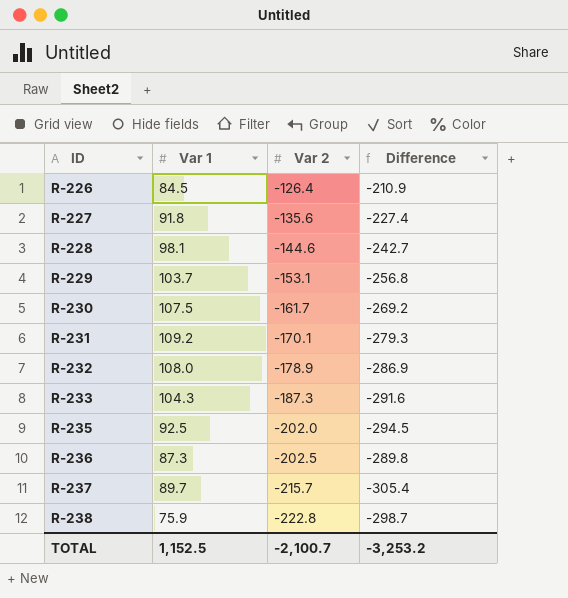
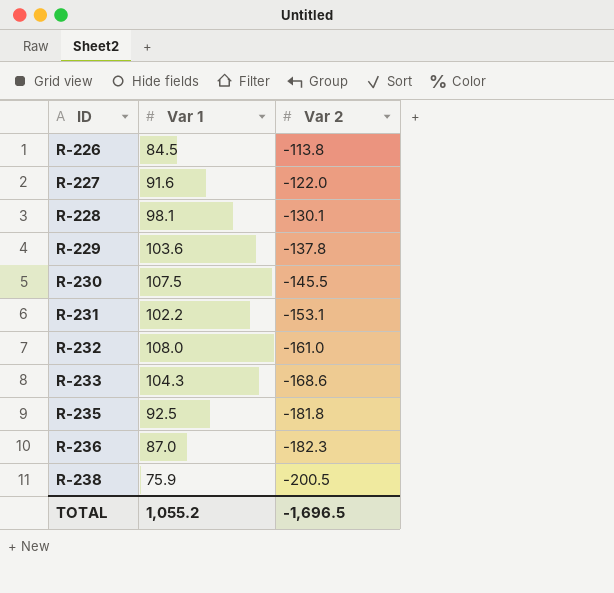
column Difference | formula: [Var 2] - [Var 1] -> none
row R-237: 89.7 | -215.7 | -305.4 -> none
R-226 | Var 2: -126.4 -> -113.8
R-227 | Var 1: 91.8 -> 91.6
R-227 | Var 2: -135.6 -> -122.0
R-228 | Var 2: -144.6 -> -130.1
R-229 | Var 1: 103.7 -> 103.6
R-229 | Var 2: -153.1 -> -137.8
R-230 | Var 2: -161.7 -> -145.5
R-231 | Var 1: 109.2 -> 102.2
R-231 | Var 2: -170.1 -> -153.1
R-232 | Var 2: -178.9 -> -161.0
R-233 | Var 2: -187.3 -> -168.6
R-235 | Var 2: -202.0 -> -181.8
R-236 | Var 1: 87.3 -> 87.0
R-236 | Var 2: -202.5 -> -182.3
R-238 | Var 2: -222.8 -> -200.5
TOTAL | Var 1: 1,152.5 -> 1,055.2
TOTAL | Var 2: -2,100.7 -> -1,696.5

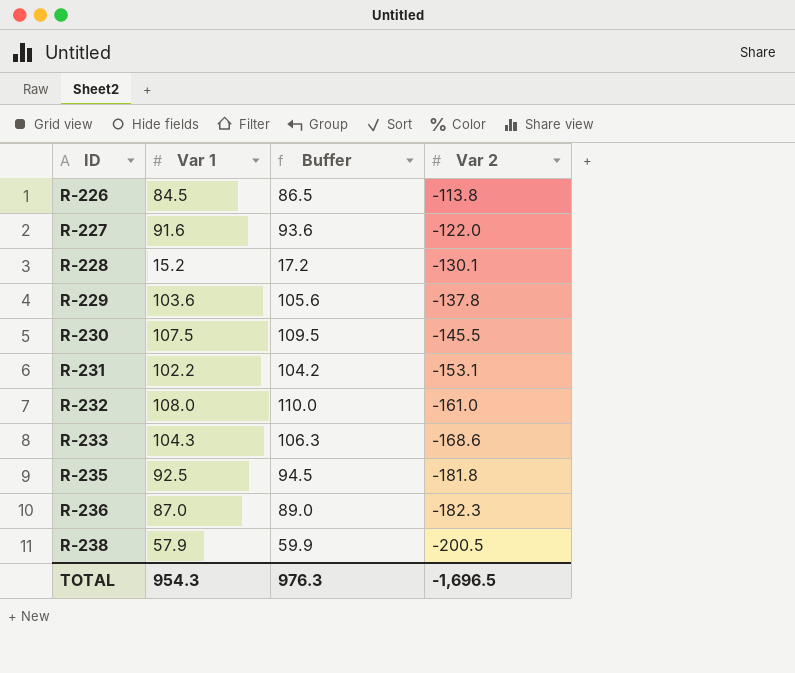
column Buffer | formula: none -> [Var 1] + 2
R-228 | Var 1: 98.1 -> 15.2
R-238 | Var 1: 75.9 -> 57.9
TOTAL | Var 1: 1,055.2 -> 954.3

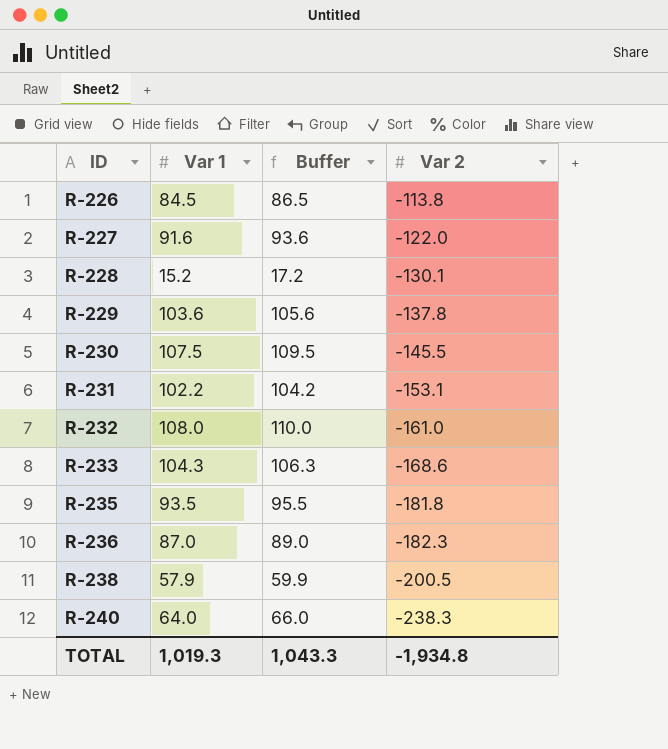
R-235 | Var 1: 92.5 -> 93.5
R-235 | Buffer: 94.5 -> 95.5
row R-240: none -> 64.0 | 66.0 | -238.3
TOTAL | Var 1: 954.3 -> 1,019.3
TOTAL | Buffer: 976.3 -> 1,043.3
TOTAL | Var 2: -1,696.5 -> -1,934.8

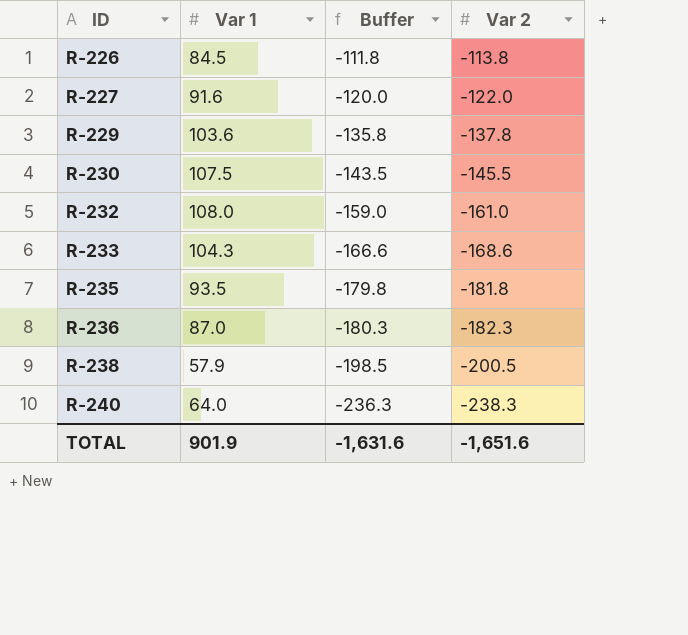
column Buffer | formula: [Var 1] + 2 -> [Var 2] + 2
row R-228: 15.2 | 17.2 | -130.1 -> none
row R-231: 102.2 | 104.2 | -153.1 -> none
TOTAL | Var 1: 1,019.3 -> 901.9
TOTAL | Buffer: 1,043.3 -> -1,631.6
TOTAL | Var 2: -1,934.8 -> -1,651.6

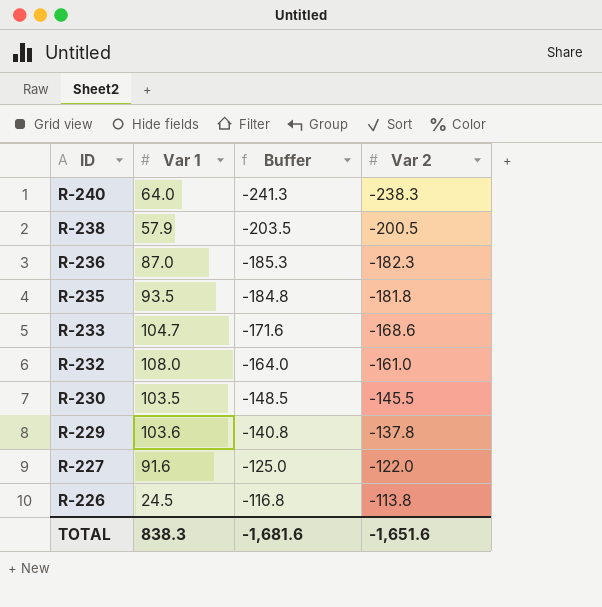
row order: ID ascending -> ID descending
column Buffer | formula: [Var 2] + 2 -> [Var 2] - 3
R-233 | Var 1: 104.3 -> 104.7
R-230 | Var 1: 107.5 -> 103.5
R-226 | Var 1: 84.5 -> 24.5
TOTAL | Var 1: 901.9 -> 838.3
TOTAL | Buffer: -1,631.6 -> -1,681.6

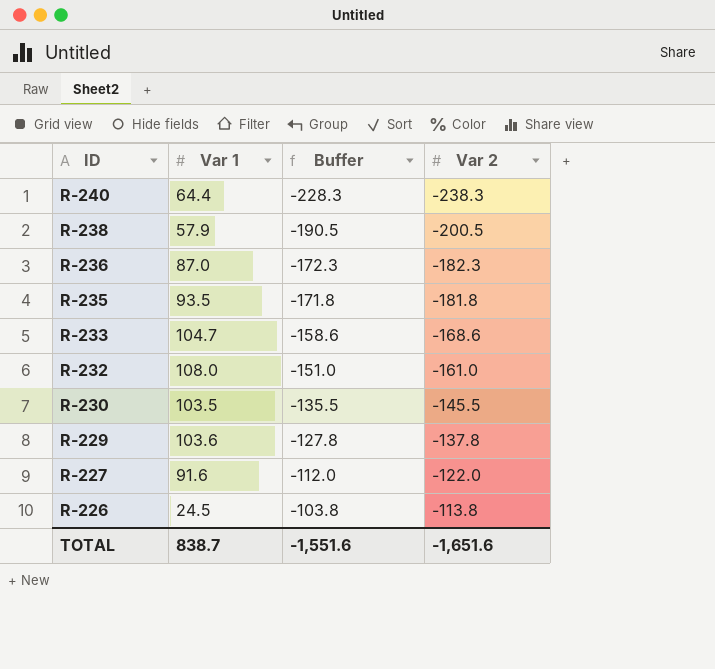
column Buffer | formula: [Var 2] - 3 -> [Var 2] + 10
R-240 | Var 1: 64.0 -> 64.4
TOTAL | Var 1: 838.3 -> 838.7
TOTAL | Buffer: -1,681.6 -> -1,551.6

